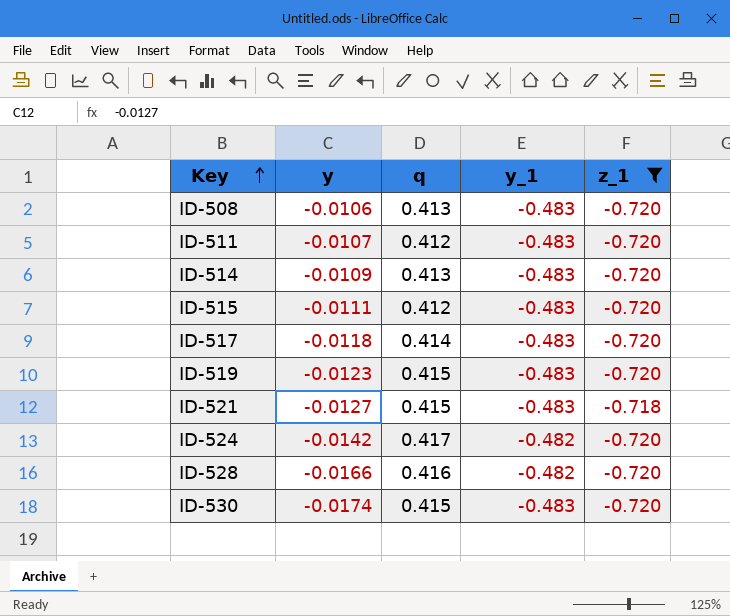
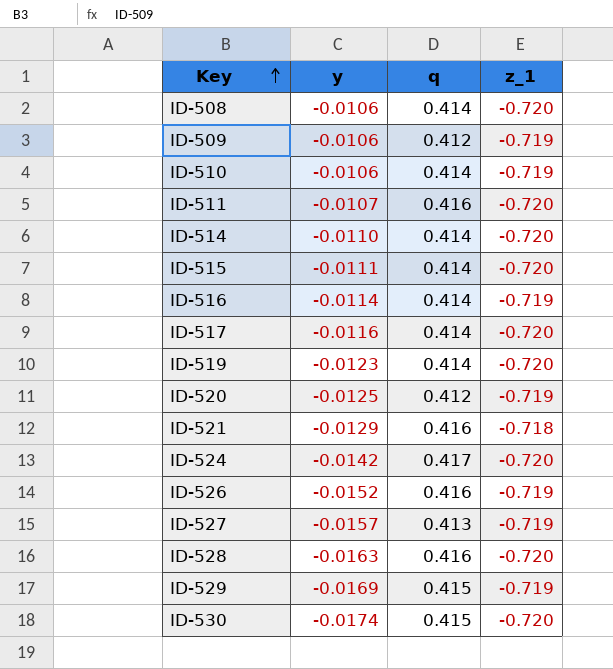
filter: z_1 != -0.719 -> none
column y_1 | position: 4 -> none
ID-508 | q: 0.413 -> 0.414
ID-511 | q: 0.412 -> 0.416
ID-514 | y: -0.0109 -> -0.0110
ID-514 | q: 0.413 -> 0.414
ID-515 | q: 0.412 -> 0.414
ID-517 | y: -0.0118 -> -0.0116
ID-519 | q: 0.415 -> 0.414
ID-521 | y: -0.0127 -> -0.0129
ID-521 | q: 0.415 -> 0.416
ID-528 | y: -0.0166 -> -0.0163

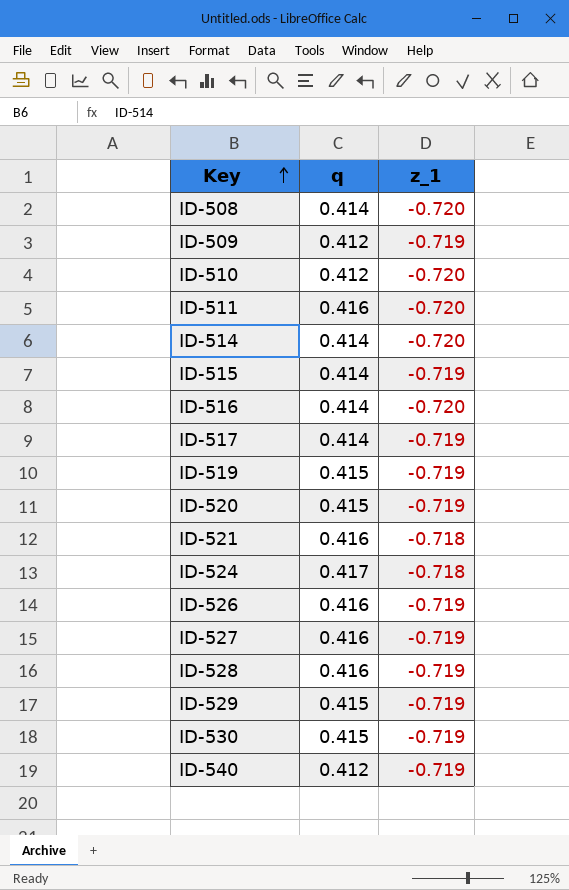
column y | position: 2 -> none
ID-510 | q: 0.414 -> 0.412
ID-510 | z_1: -0.719 -> -0.720
ID-515 | z_1: -0.720 -> -0.719
ID-516 | z_1: -0.719 -> -0.720
ID-517 | z_1: -0.720 -> -0.719
ID-519 | q: 0.414 -> 0.415
ID-519 | z_1: -0.720 -> -0.719
ID-520 | q: 0.412 -> 0.415
ID-524 | z_1: -0.720 -> -0.718
ID-527 | q: 0.413 -> 0.416
ID-528 | z_1: -0.720 -> -0.719
ID-530 | z_1: -0.720 -> -0.719
row ID-540: none -> 0.412 | -0.719

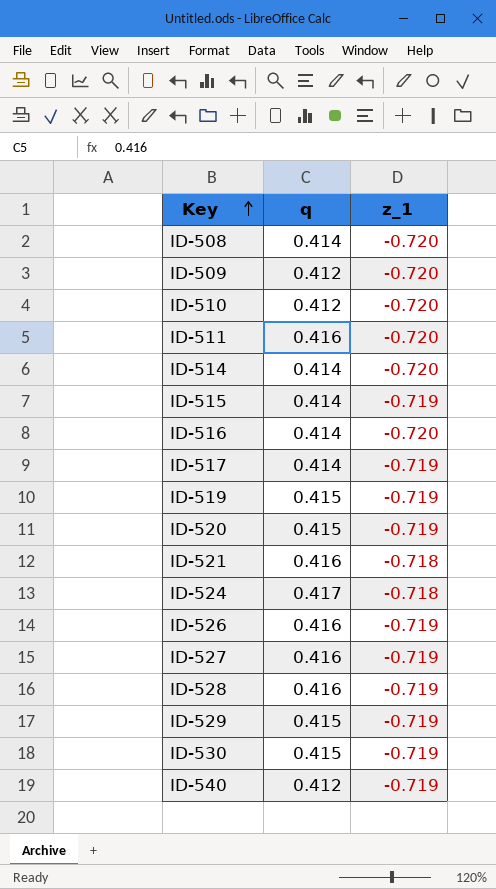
ID-509 | z_1: -0.719 -> -0.720

